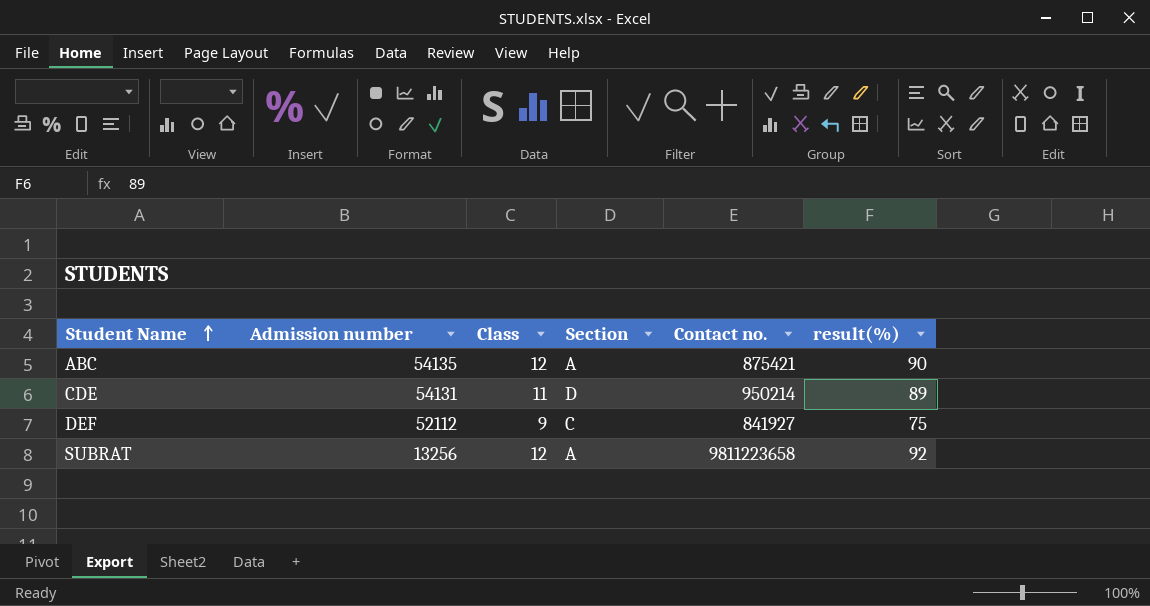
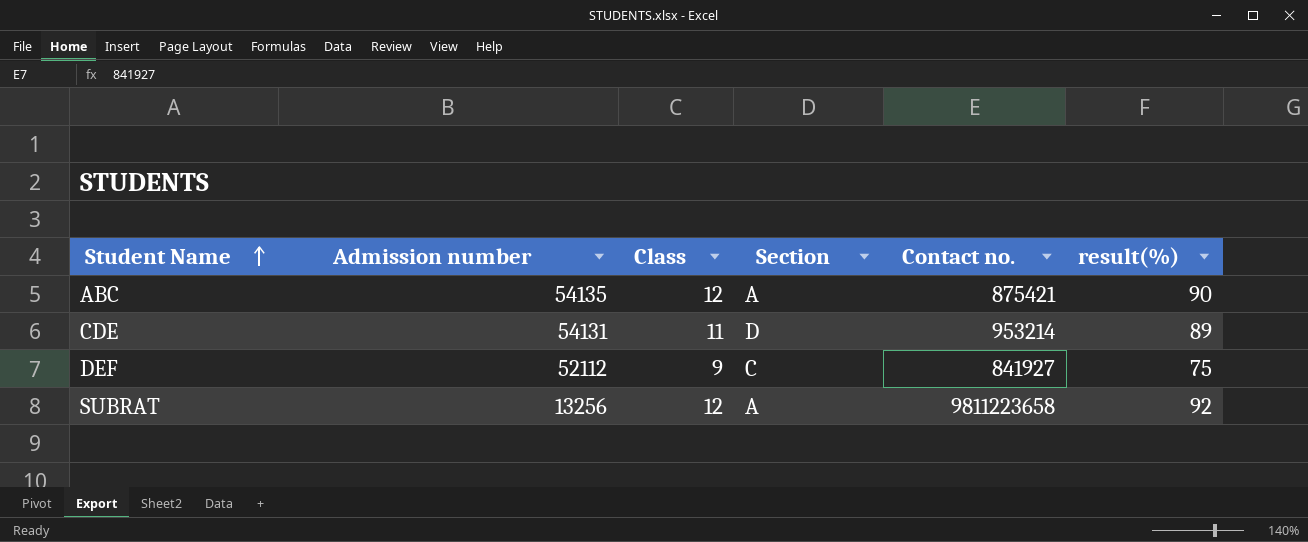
CDE | Contact no.: 950214 -> 953214

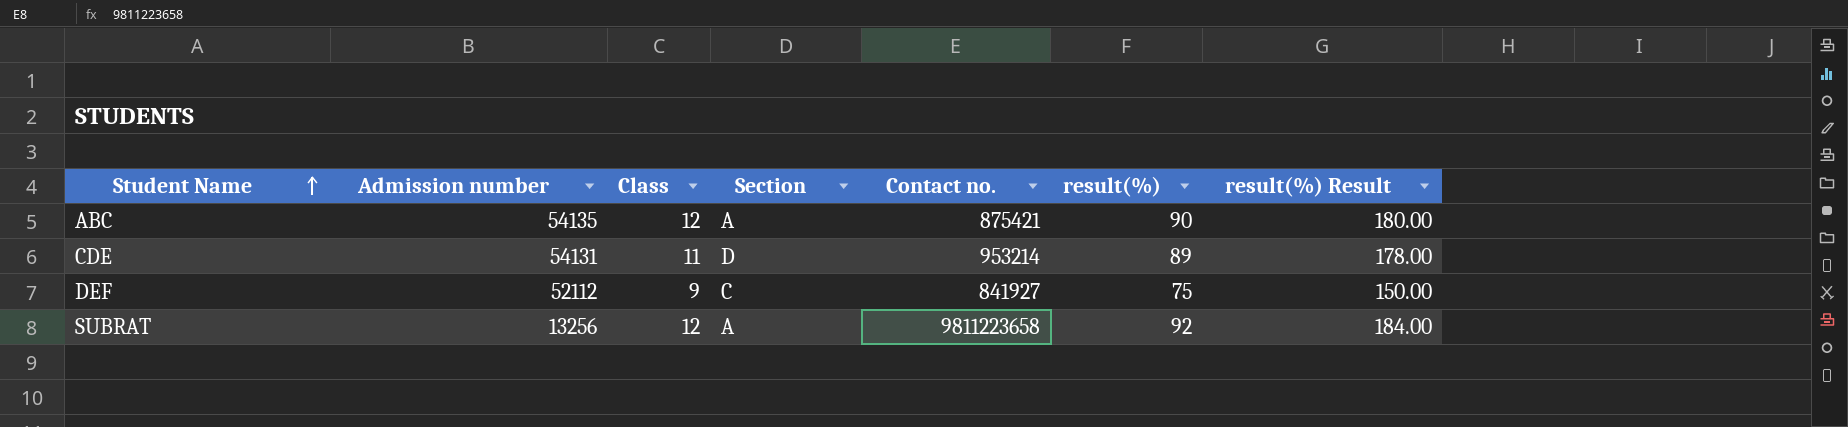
column result(%) Result | formula: none -> [result(%)] * 2

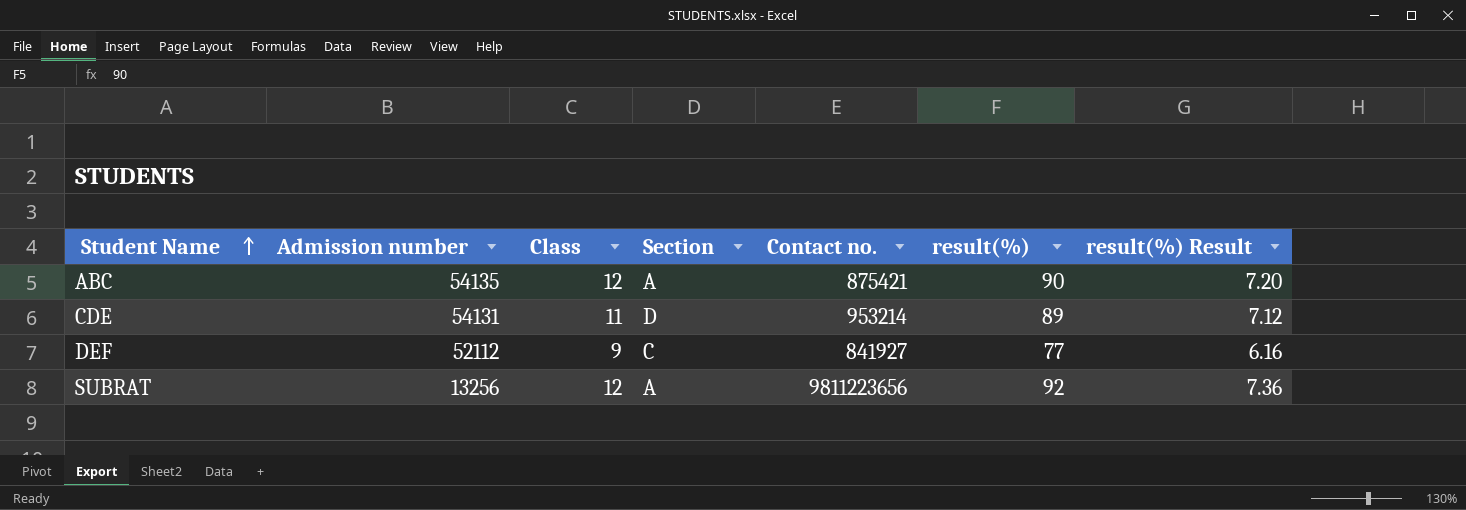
column result(%) Result | formula: [result(%)] * 2 -> [result(%)] * 0.08
DEF | result(%): 75 -> 77
SUBRAT | Contact no.: 9811223658 -> 9811223656

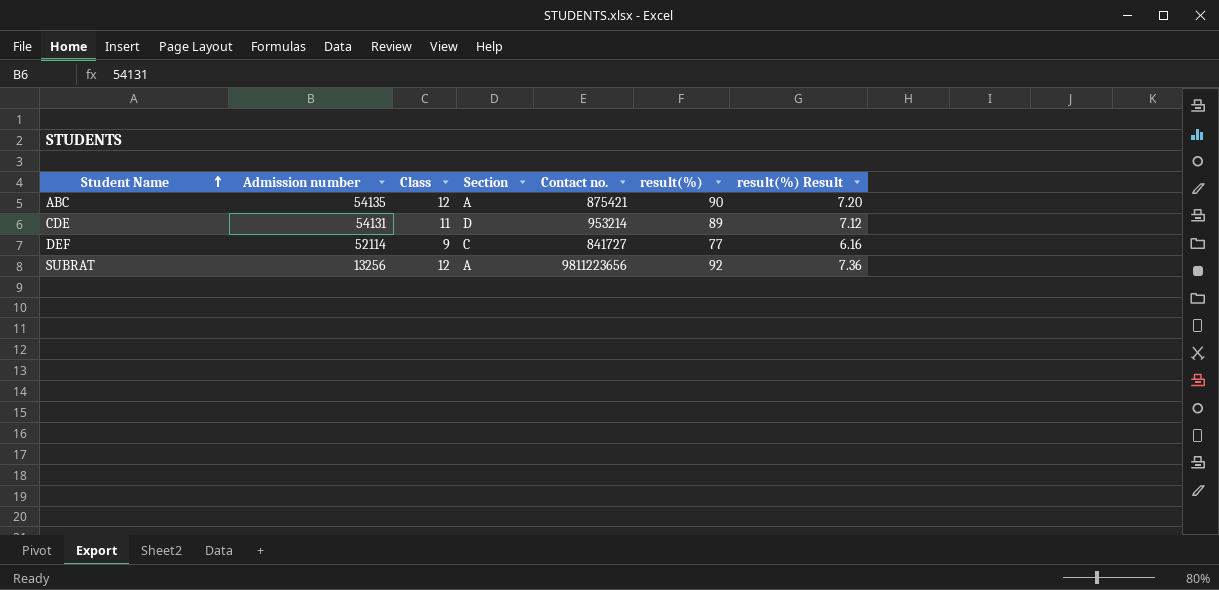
DEF | Admission number: 52112 -> 52114
DEF | Contact no.: 841927 -> 841727

